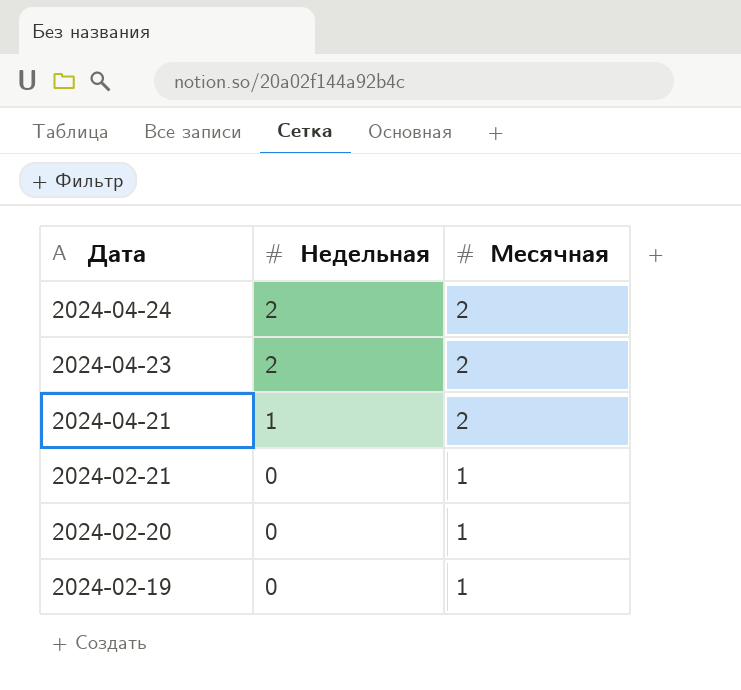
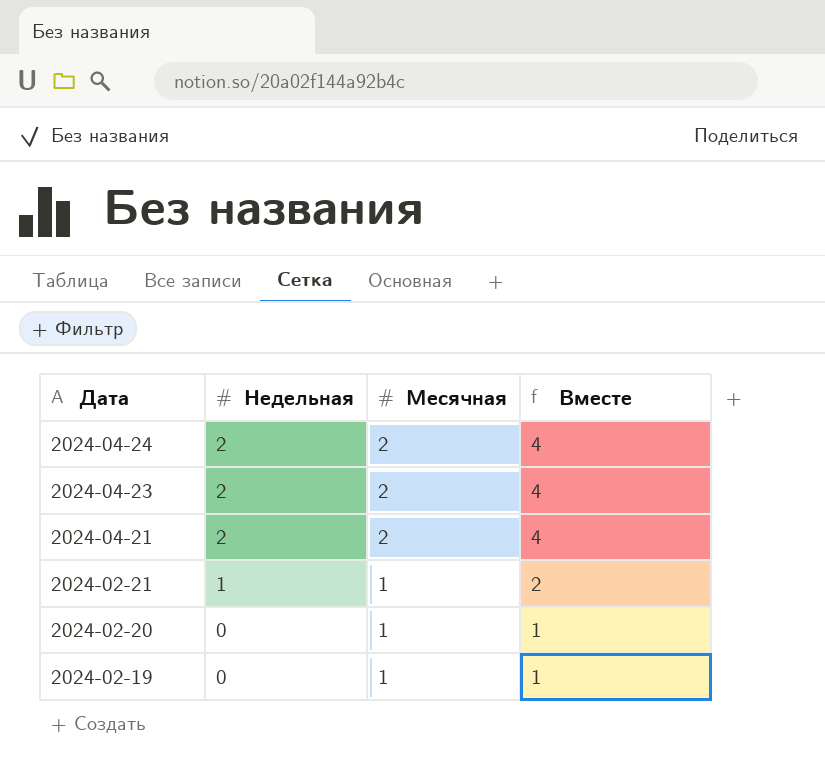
column Вместе | formula: none -> [Недельная] + [Месячная]
2024-04-21 | Недельная: 1 -> 2
2024-02-21 | Недельная: 0 -> 1

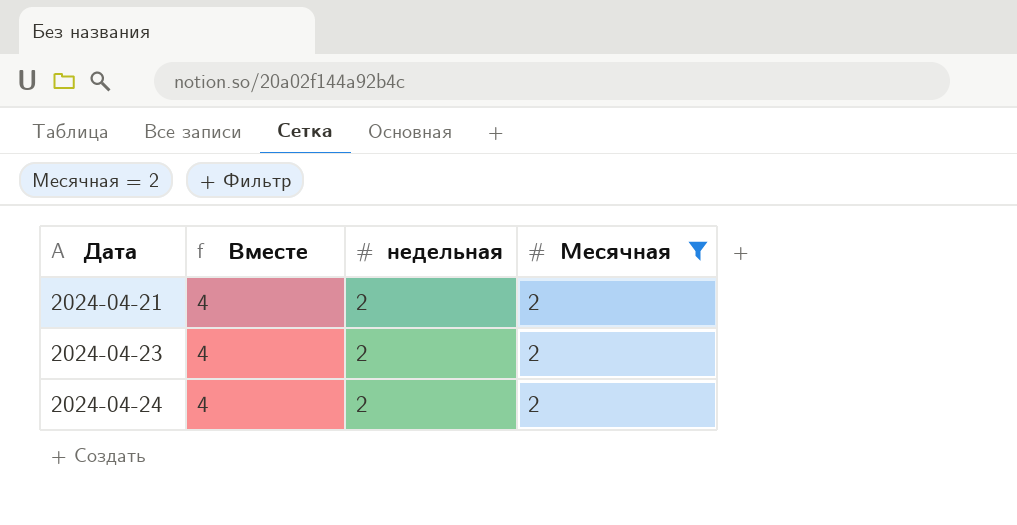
filter: none -> Месячная = 2
row order: Дата descending -> Дата ascending
column Вместе | position: 4 -> 2
column name: Недельная -> недельная

